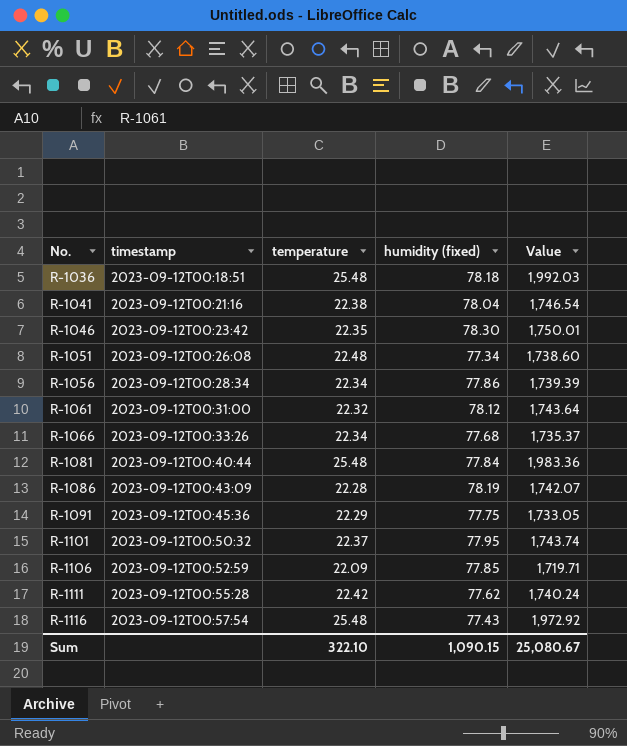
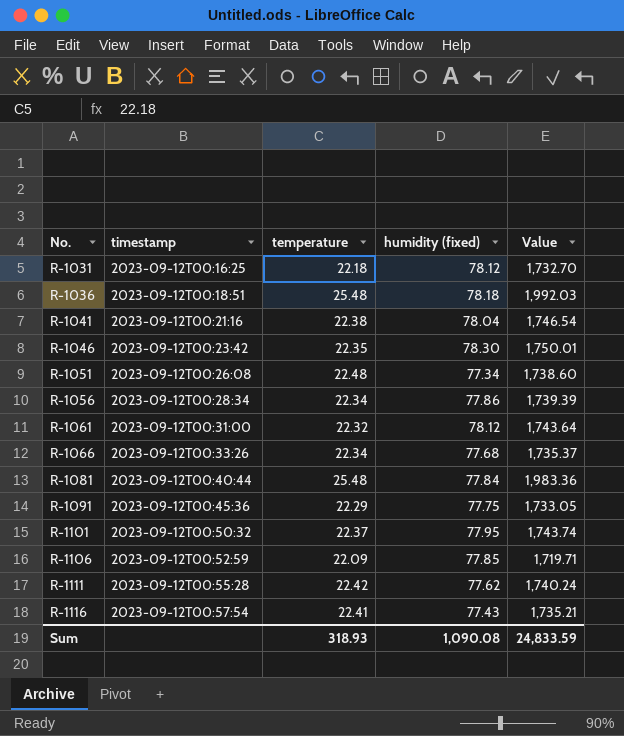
row R-1086: 2023-09-12T00:43:09 | 22.28 | 78.19 | 1,742.07 -> none
row R-1031: none -> 2023-09-12T00:16:25 | 22.18 | 78.12 | 1,732.70
R-1116 | temperature: 25.48 -> 22.41
R-1116 | Value: 1,972.92 -> 1,735.21
Sum | temperature: 322.10 -> 318.93
Sum | humidity (fixed): 1,090.15 -> 1,090.08
Sum | Value: 25,080.67 -> 24,833.59

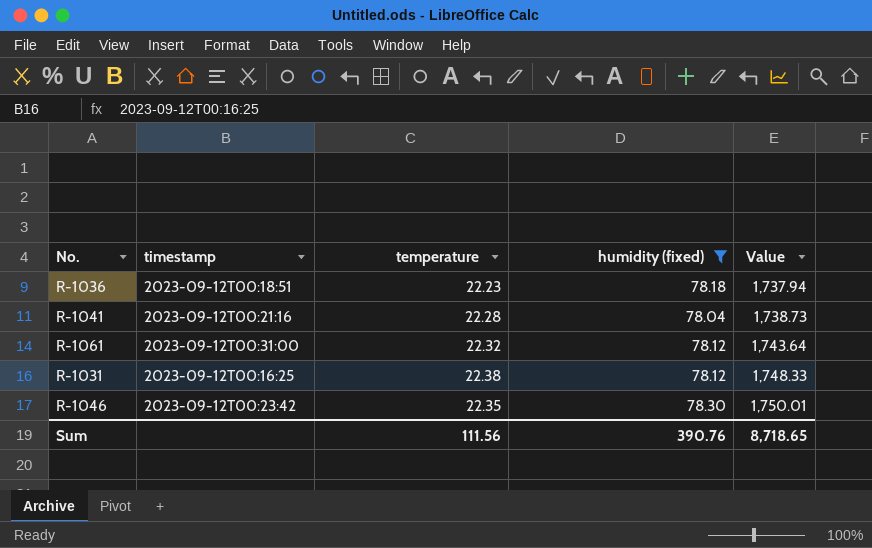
filter: none -> humidity (fixed) >= 78.04
row order: No. ascending -> Value ascending
R-1036 | temperature: 25.48 -> 22.23
R-1036 | Value: 1,992.03 -> 1,737.94
R-1041 | temperature: 22.38 -> 22.28
R-1041 | Value: 1,746.54 -> 1,738.73
R-1031 | temperature: 22.18 -> 22.38
R-1031 | Value: 1,732.70 -> 1,748.33
Sum | temperature: 318.93 -> 111.56
Sum | humidity (fixed): 1,090.08 -> 390.76
Sum | Value: 24,833.59 -> 8,718.65

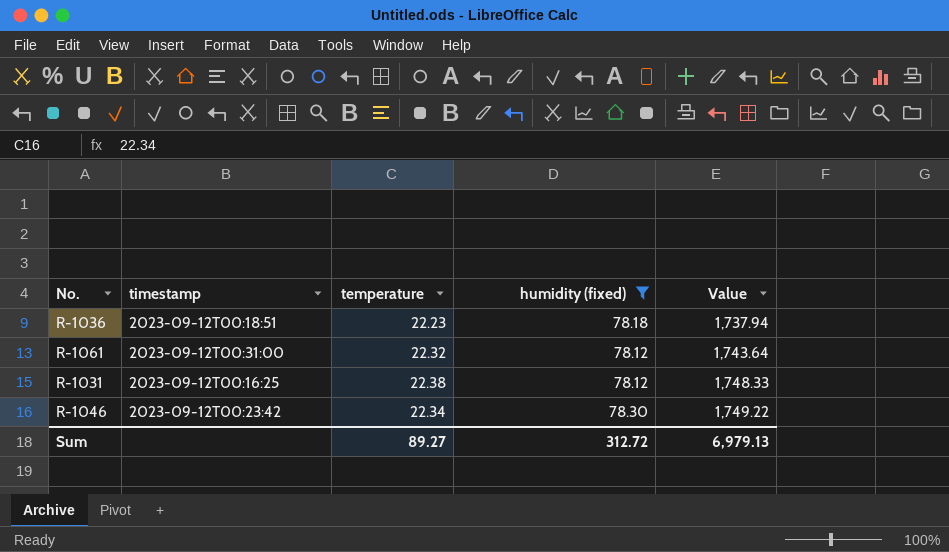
row R-1041: 2023-09-12T00:21:16 | 22.28 | 78.04 | 1,738.73 -> none
R-1046 | temperature: 22.35 -> 22.34
R-1046 | Value: 1,750.01 -> 1,749.22
Sum | temperature: 111.56 -> 89.27
Sum | humidity (fixed): 390.76 -> 312.72
Sum | Value: 8,718.65 -> 6,979.13

